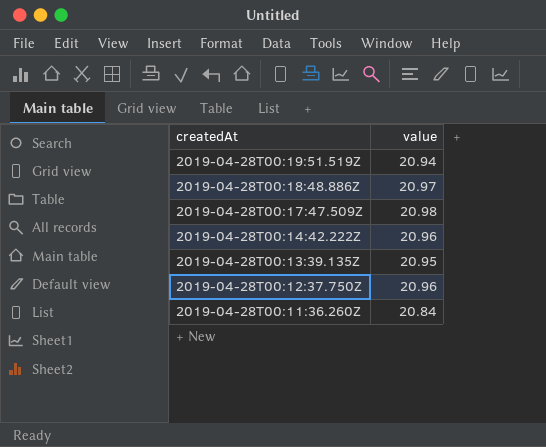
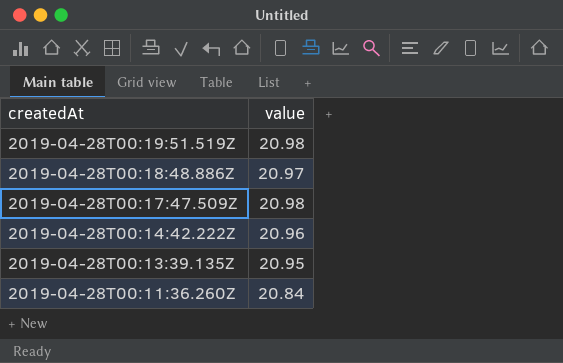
row 2019-04-28T00:12:37.750Z: 20.96 -> none
2019-04-28T00:19:51.519Z | value: 20.94 -> 20.98

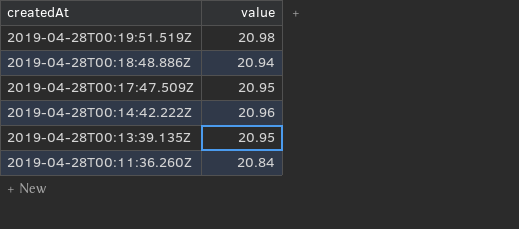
2019-04-28T00:18:48.886Z | value: 20.97 -> 20.94
2019-04-28T00:17:47.509Z | value: 20.98 -> 20.95

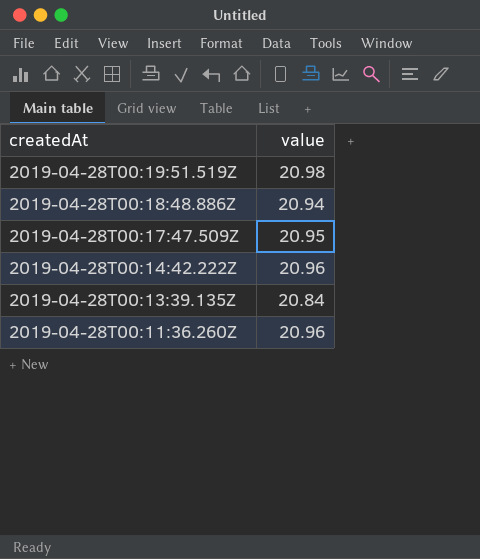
2019-04-28T00:13:39.135Z | value: 20.95 -> 20.84
2019-04-28T00:11:36.260Z | value: 20.84 -> 20.96

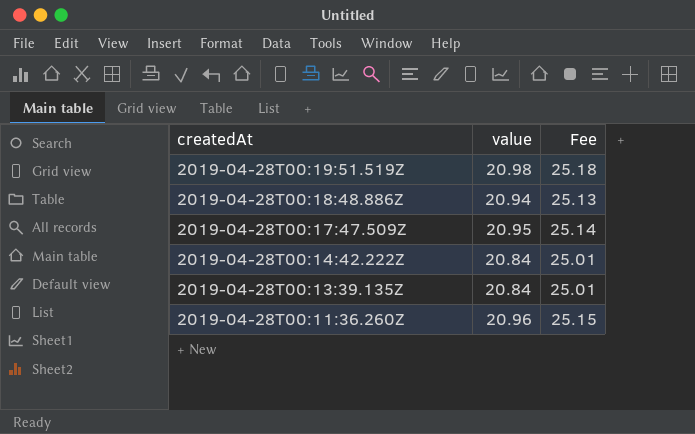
column Fee | formula: none -> [value] * 1.2
2019-04-28T00:14:42.222Z | value: 20.96 -> 20.84

